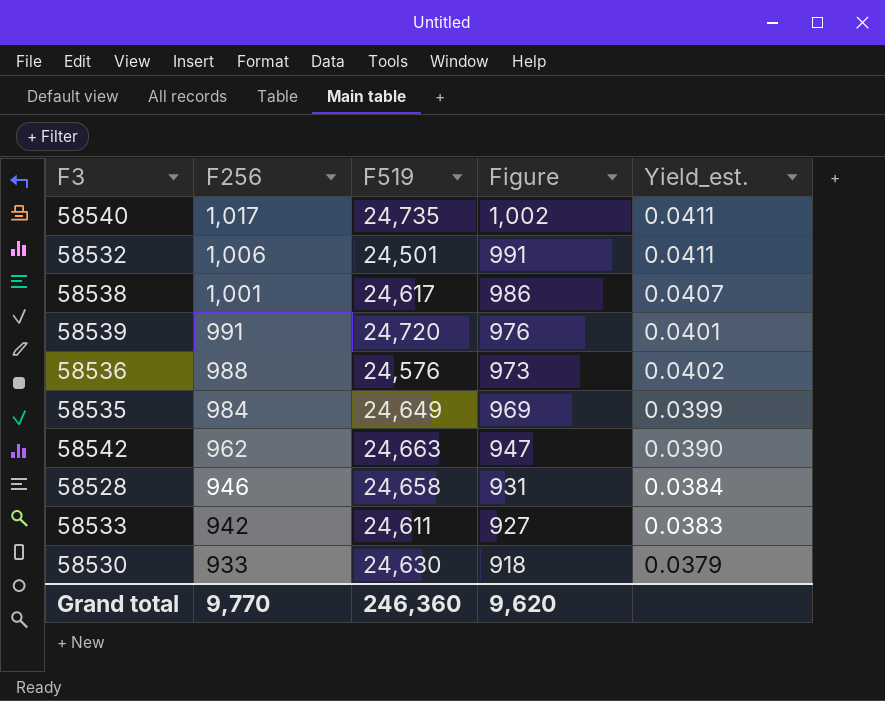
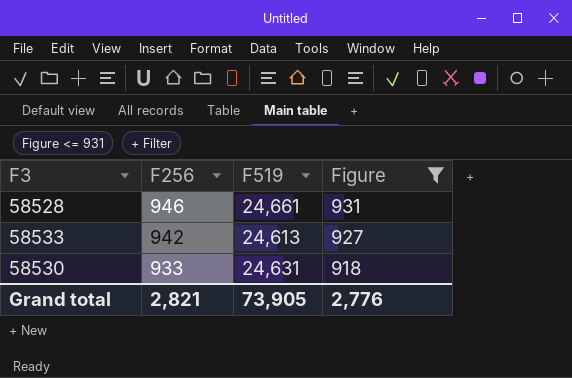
filter: none -> Figure <= 931
column Yield_est. | formula: [F256] / [F519] -> none
58528 | F519: 24,658 -> 24,661
58533 | F519: 24,611 -> 24,613
58530 | F519: 24,630 -> 24,631
Grand total | F256: 9,770 -> 2,821
Grand total | F519: 246,360 -> 73,905
Grand total | Figure: 9,620 -> 2,776

